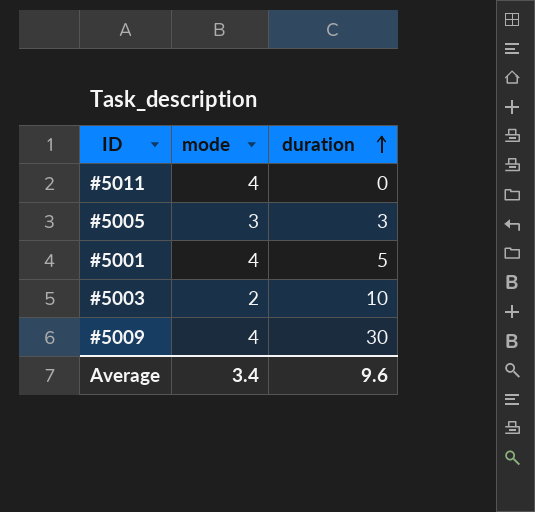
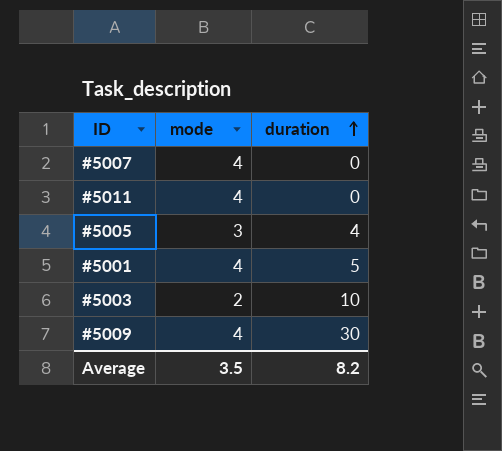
row #5007: none -> 4 | 0
#5005 | duration: 3 -> 4
Average | mode: 3.4 -> 3.5
Average | duration: 9.6 -> 8.2

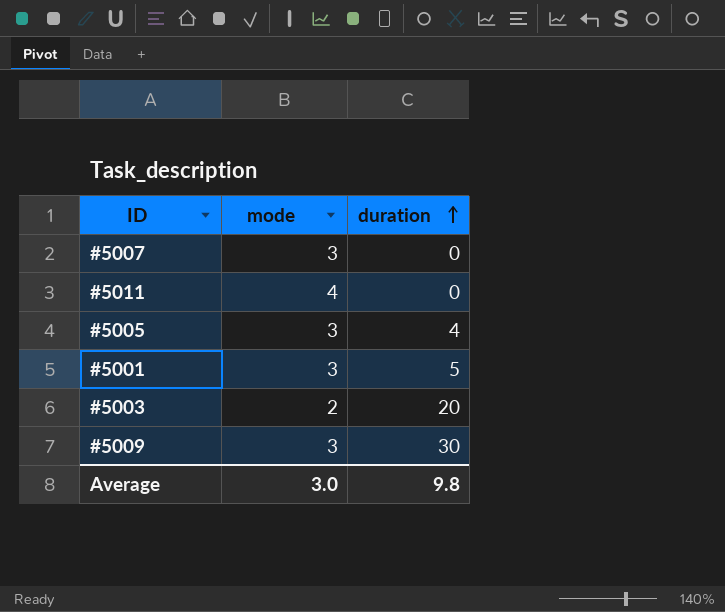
#5007 | mode: 4 -> 3
#5001 | mode: 4 -> 3
#5003 | duration: 10 -> 20
#5009 | mode: 4 -> 3
Average | mode: 3.5 -> 3.0
Average | duration: 8.2 -> 9.8

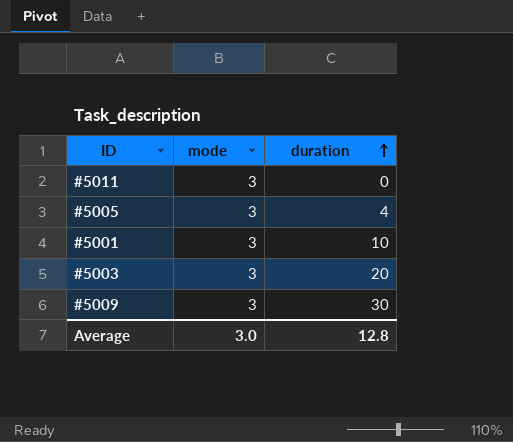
row #5007: 3 | 0 -> none
#5011 | mode: 4 -> 3
#5001 | duration: 5 -> 10
#5003 | mode: 2 -> 3
Average | duration: 9.8 -> 12.8

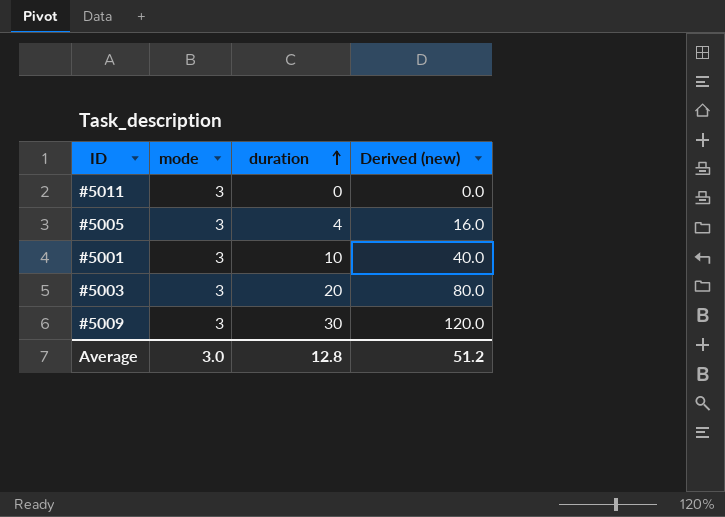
column Derived (new) | formula: none -> [duration] * 4

